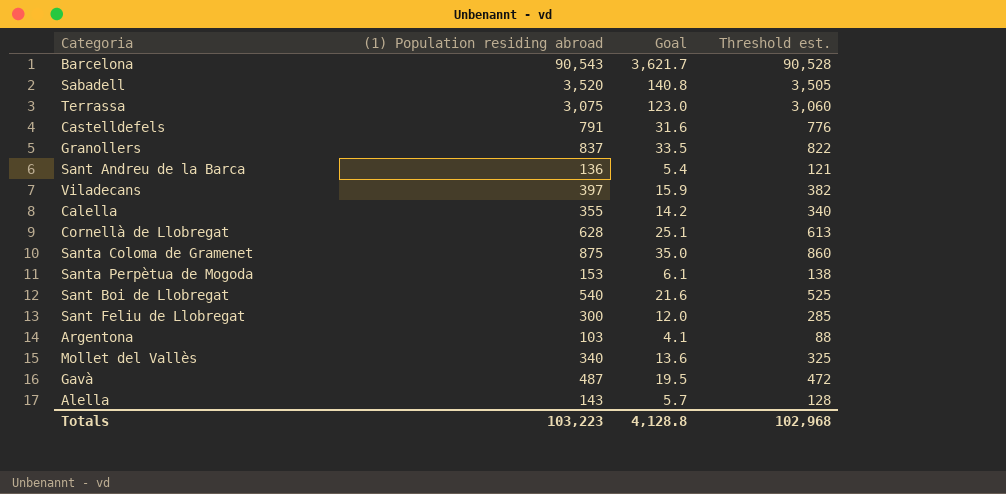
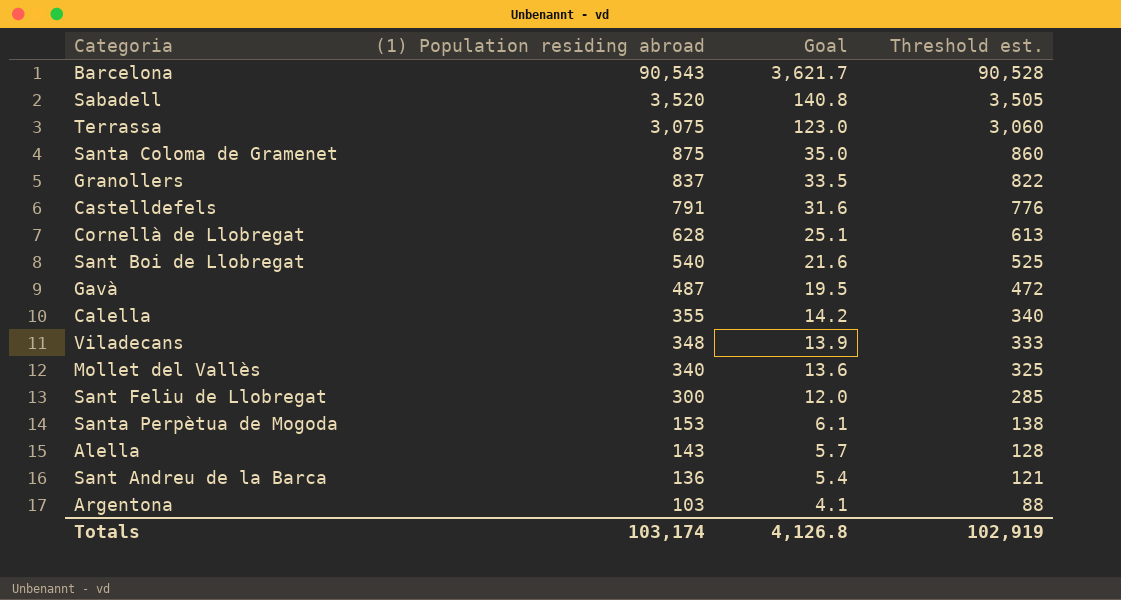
row order: none -> (1) Population residing abroad descending
Viladecans | (1) Population residing abroad: 397 -> 348
Viladecans | Goal: 15.9 -> 13.9
Viladecans | Threshold est.: 382 -> 333
Totals | (1) Population residing abroad: 103,223 -> 103,174
Totals | Goal: 4,128.8 -> 4,126.8
Totals | Threshold est.: 102,968 -> 102,919

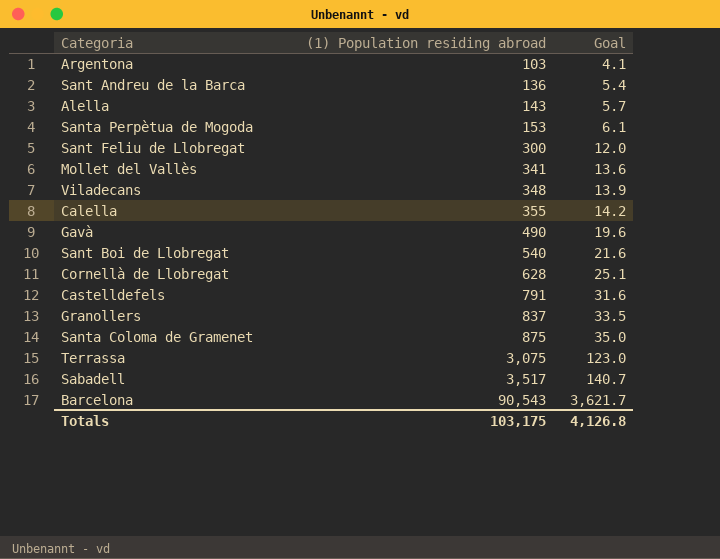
row order: (1) Population residing abroad descending -> (1) Population residing abroad ascending
column Threshold est. | formula: [(1) Population residing abroad] - 15 -> none
Mollet del Vallès | (1) Population residing abroad: 340 -> 341
Gavà | (1) Population residing abroad: 487 -> 490
Gavà | Goal: 19.5 -> 19.6
Sabadell | (1) Population residing abroad: 3,520 -> 3,517
Sabadell | Goal: 140.8 -> 140.7
Totals | (1) Population residing abroad: 103,174 -> 103,175

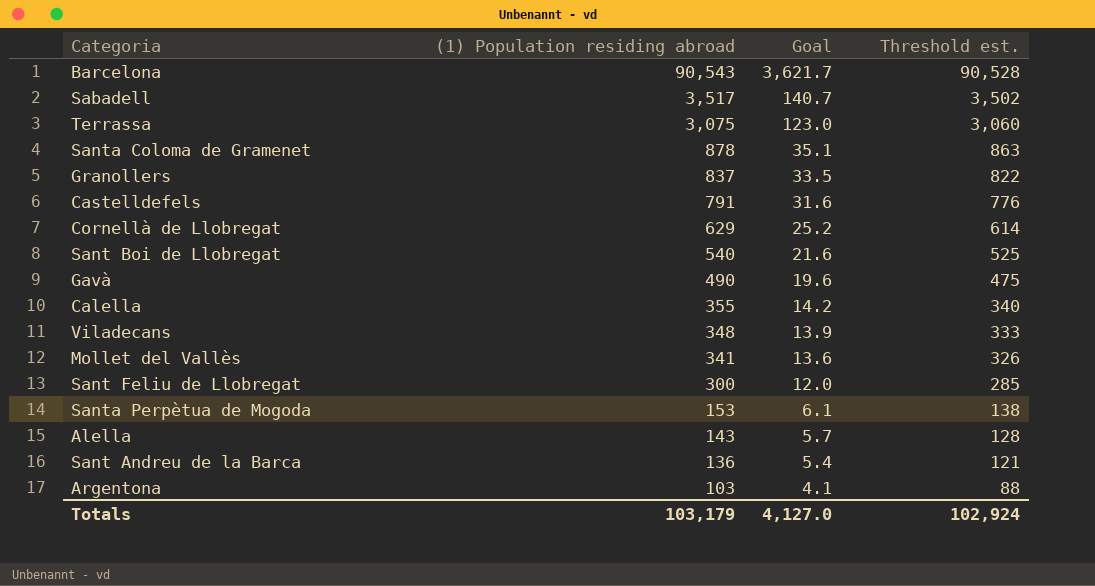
row order: (1) Population residing abroad ascending -> (1) Population residing abroad descending
column Threshold est. | formula: none -> [(1) Population residing abroad] - 15
Santa Coloma de Gramenet | (1) Population residing abroad: 875 -> 878
Santa Coloma de Gramenet | Goal: 35.0 -> 35.1
Cornellà de Llobregat | (1) Population residing abroad: 628 -> 629
Cornellà de Llobregat | Goal: 25.1 -> 25.2
Totals | (1) Population residing abroad: 103,175 -> 103,179
Totals | Goal: 4,126.8 -> 4,127.0

